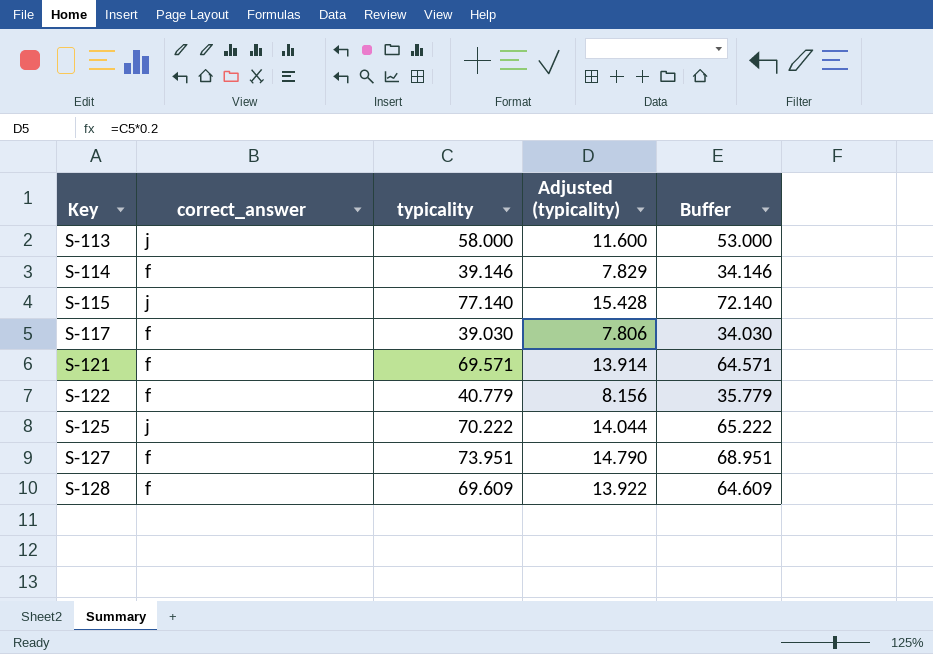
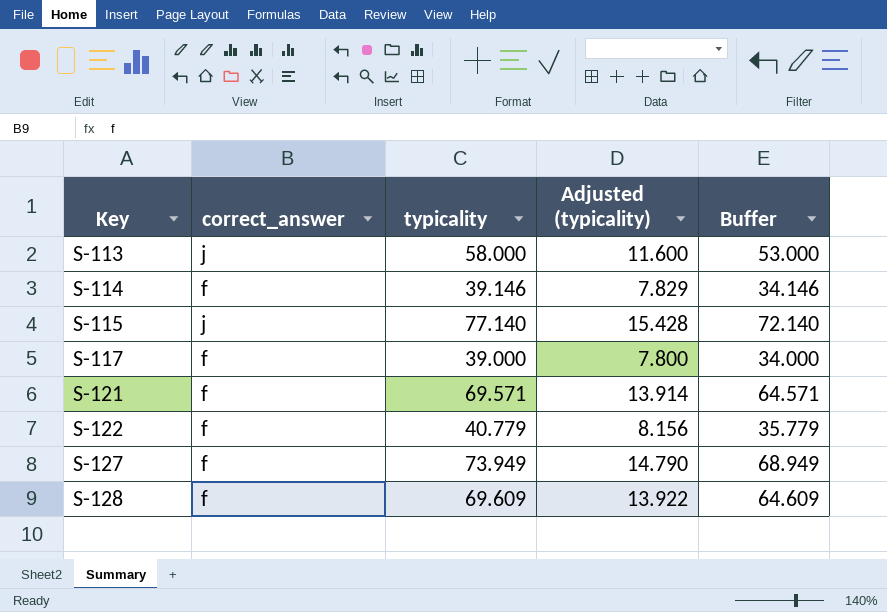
row S-125: j | 70.222 | 14.044 | 65.222 -> none
S-117 | typicality: 39.030 -> 39.000
S-117 | Adjusted (typicality): 7.806 -> 7.800
S-117 | Buffer: 34.030 -> 34.000
S-127 | typicality: 73.951 -> 73.949
S-127 | Buffer: 68.951 -> 68.949

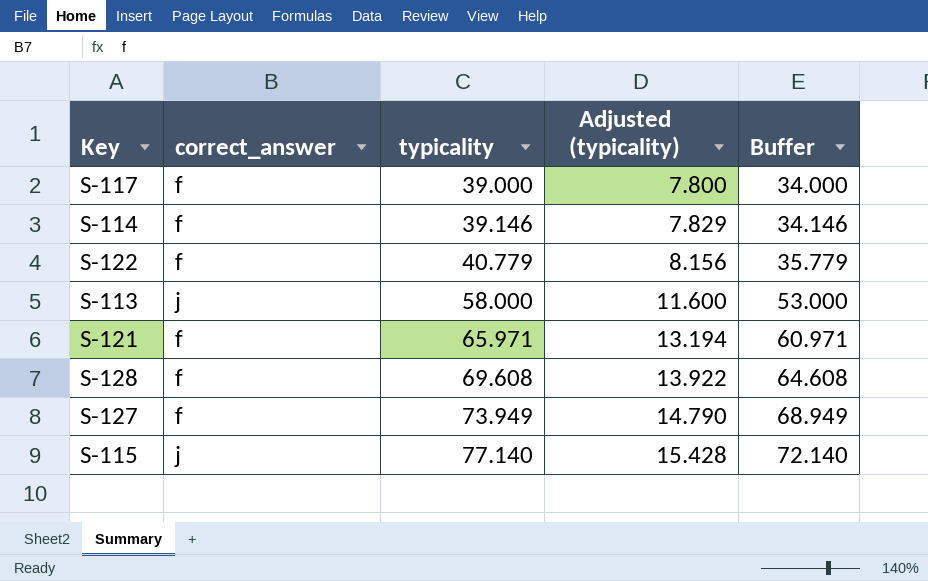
row order: Key ascending -> typicality ascending
S-121 | typicality: 69.571 -> 65.971
S-121 | Adjusted (typicality): 13.914 -> 13.194
S-121 | Buffer: 64.571 -> 60.971
S-128 | typicality: 69.609 -> 69.608
S-128 | Buffer: 64.609 -> 64.608

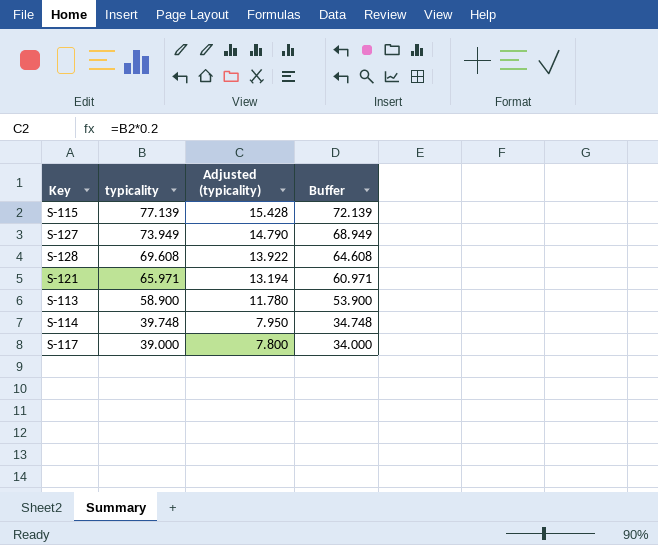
row order: typicality ascending -> typicality descending
column correct_answer | position: 2 -> none
row S-122: f | 40.779 | 8.156 | 35.779 -> none
S-115 | typicality: 77.140 -> 77.139
S-115 | Buffer: 72.140 -> 72.139
S-113 | typicality: 58.000 -> 58.900
S-113 | Adjusted (typicality): 11.600 -> 11.780
S-113 | Buffer: 53.000 -> 53.900
S-114 | typicality: 39.146 -> 39.748
S-114 | Adjusted (typicality): 7.829 -> 7.950
S-114 | Buffer: 34.146 -> 34.748

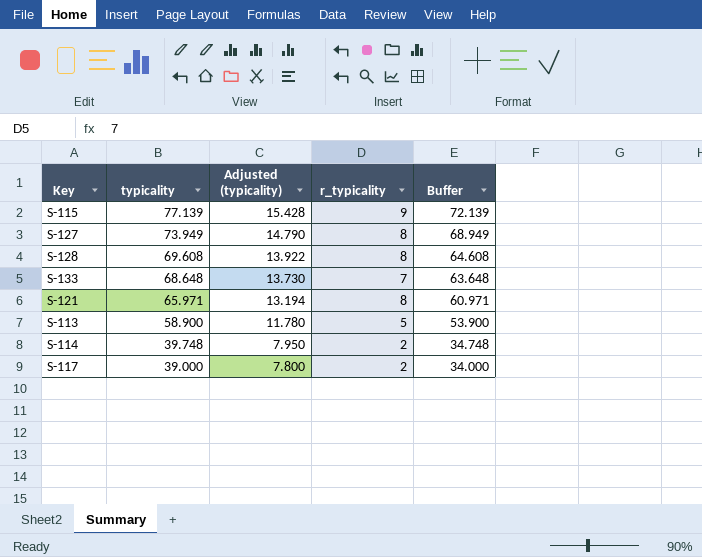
column r_typicality | position: none -> 4
row S-133: none -> 68.648 | 13.730 | 7 | 63.648

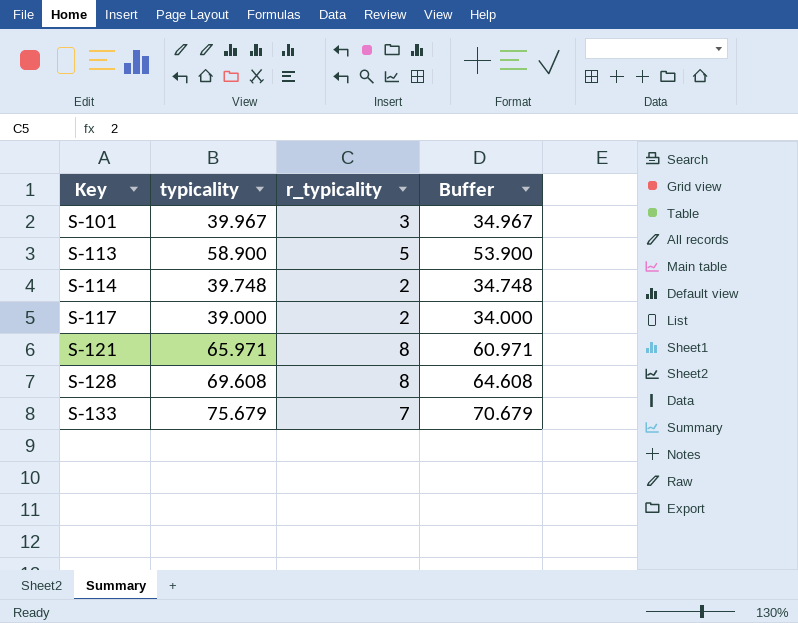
row order: typicality descending -> Key ascending
column Adjusted (typicality) | formula: [typicality] * 0.2 -> none
row S-115: 77.139 | 15.428 | 9 | 72.139 -> none
row S-127: 73.949 | 14.790 | 8 | 68.949 -> none
row S-101: none -> 39.967 | 3 | 34.967
S-133 | typicality: 68.648 -> 75.679
S-133 | Buffer: 63.648 -> 70.679

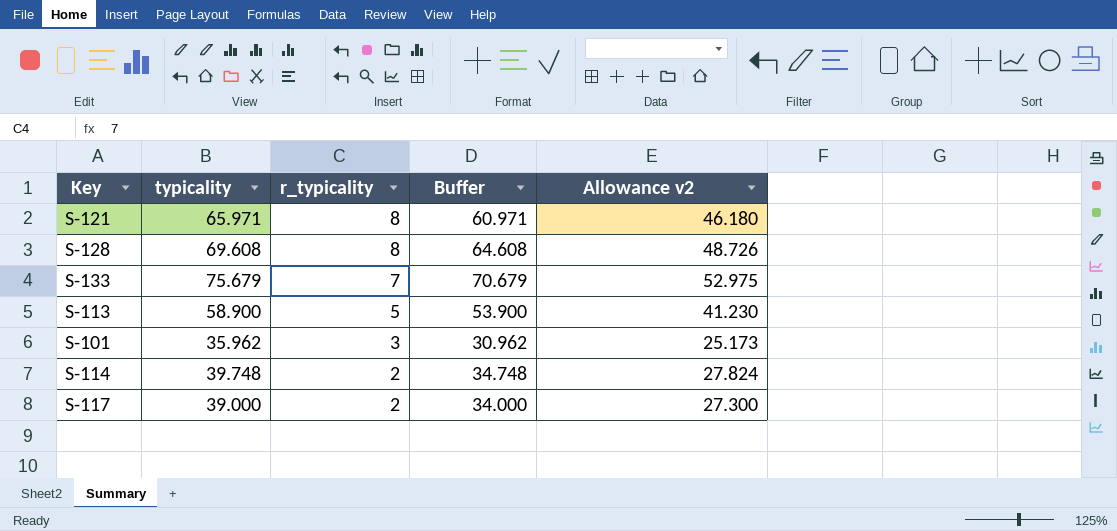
row order: Key ascending -> r_typicality descending
column Allowance v2 | formula: none -> [typicality] * 0.7
S-101 | typicality: 39.967 -> 35.962
S-101 | Buffer: 34.967 -> 30.962

